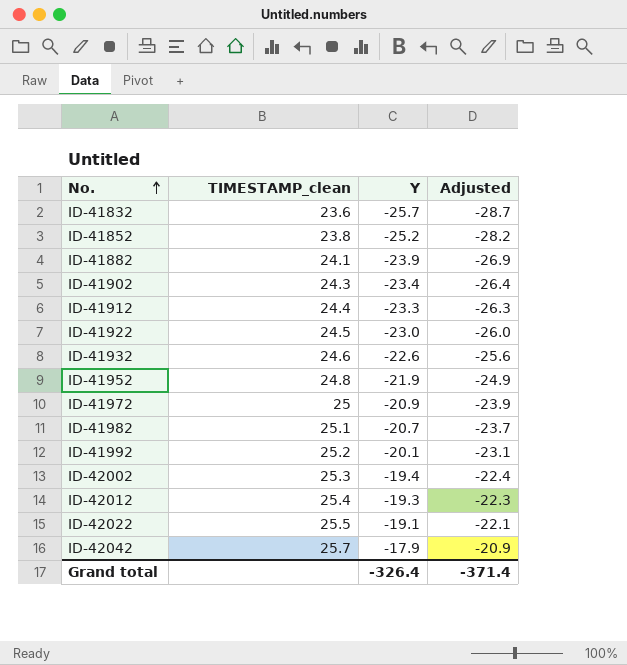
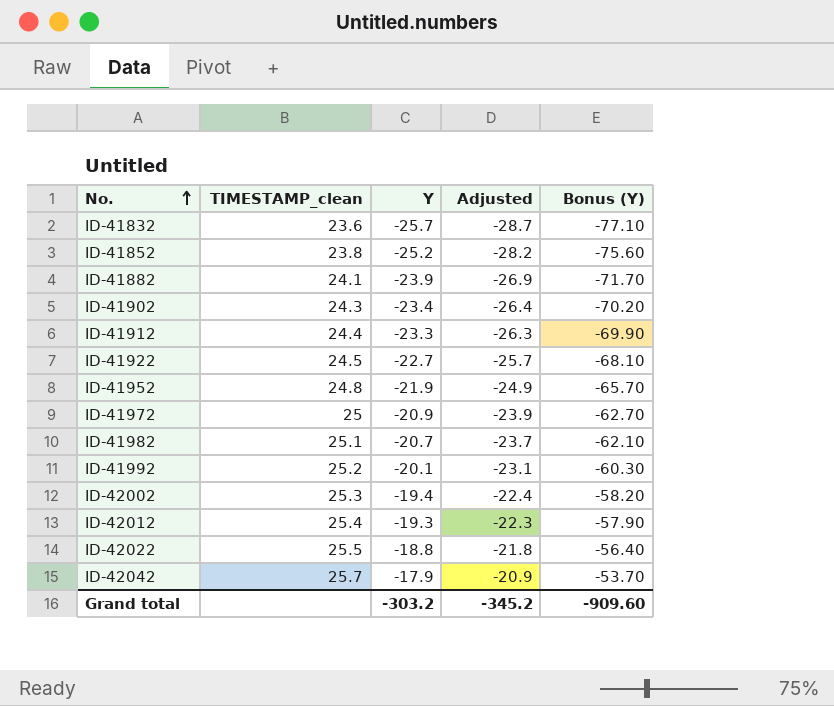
column Bonus (Y) | formula: none -> [Y] * 3
row ID-41932: 24.6 | -22.6 | -25.6 -> none
ID-41922 | Y: -23.0 -> -22.7
ID-41922 | Adjusted: -26.0 -> -25.7
ID-42022 | Y: -19.1 -> -18.8
ID-42022 | Adjusted: -22.1 -> -21.8
Grand total | Y: -326.4 -> -303.2
Grand total | Adjusted: -371.4 -> -345.2

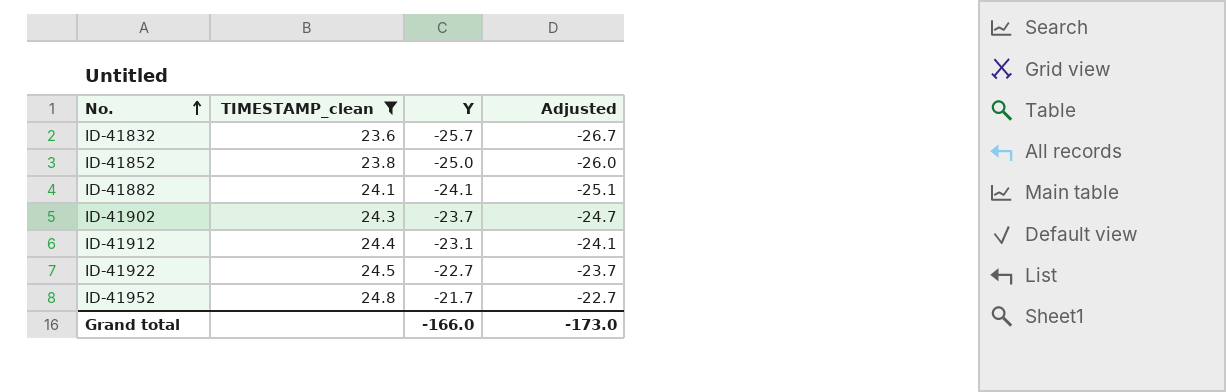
filter: none -> TIMESTAMP_clean <= 24.8
column Bonus (Y) | formula: [Y] * 3 -> none
column Adjusted | formula: [Y] - 3 -> [Y] - 1
ID-41852 | Y: -25.2 -> -25.0
ID-41882 | Y: -23.9 -> -24.1
ID-41902 | Y: -23.4 -> -23.7
ID-41912 | Y: -23.3 -> -23.1
ID-41952 | Y: -21.9 -> -21.7
Grand total | Y: -303.2 -> -166.0
Grand total | Adjusted: -345.2 -> -173.0

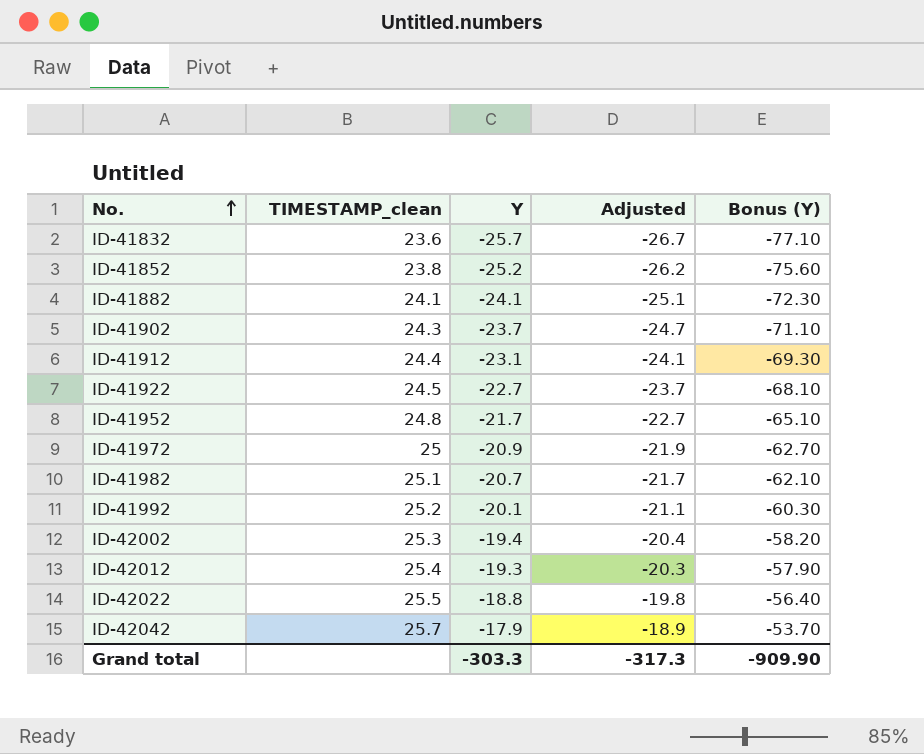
filter: TIMESTAMP_clean <= 24.8 -> none
column Bonus (Y) | formula: none -> [Y] * 3
ID-41852 | Y: -25.0 -> -25.2
ID-41852 | Adjusted: -26.0 -> -26.2
Grand total | Y: -166.0 -> -303.3
Grand total | Adjusted: -173.0 -> -317.3

